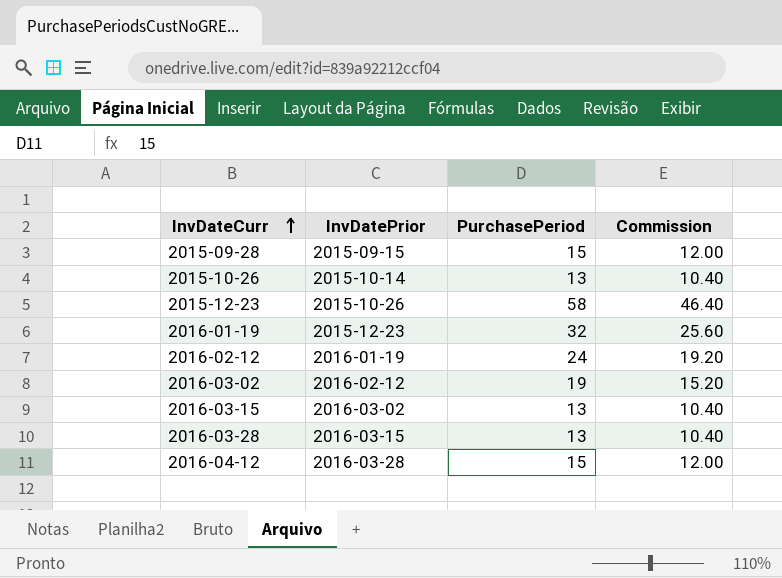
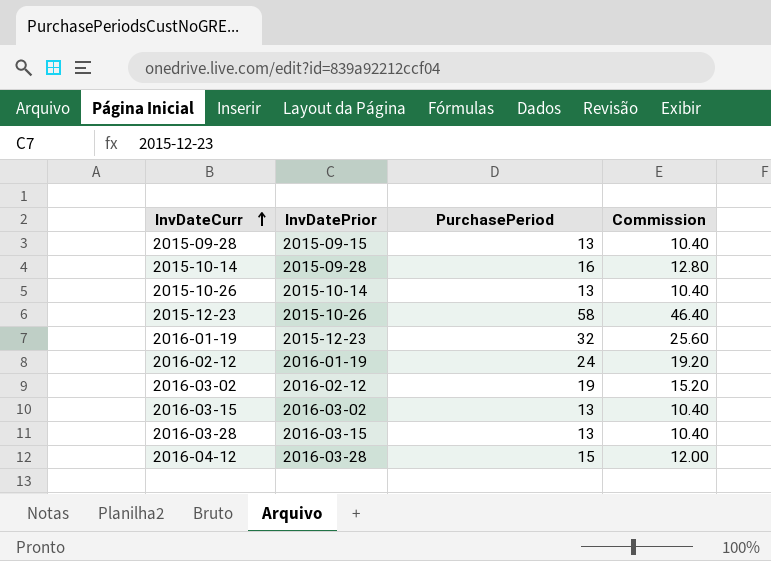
2015-09-28 | PurchasePeriod: 15 -> 13
2015-09-28 | Commission: 12.00 -> 10.40
row 2015-10-14: none -> 2015-09-28 | 16 | 12.80

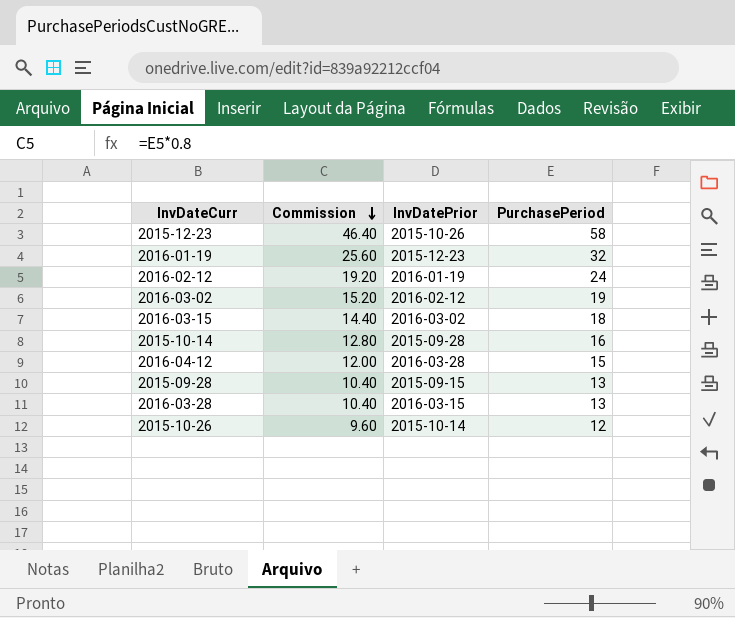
row order: InvDateCurr ascending -> Commission descending
column Commission | position: 4 -> 2
2016-03-15 | Commission: 10.40 -> 14.40
2016-03-15 | PurchasePeriod: 13 -> 18
2015-10-26 | Commission: 10.40 -> 9.60
2015-10-26 | PurchasePeriod: 13 -> 12

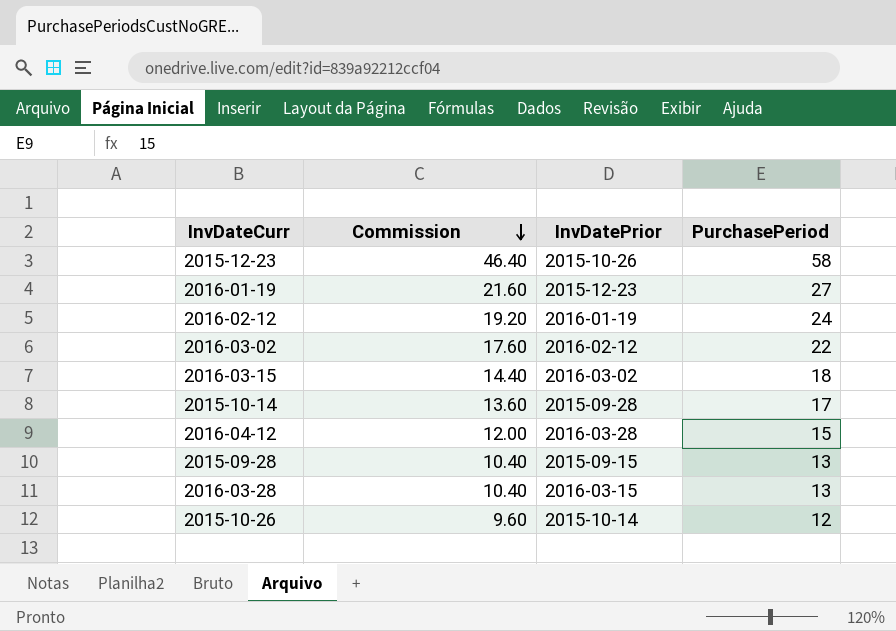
2016-01-19 | Commission: 25.60 -> 21.60
2016-01-19 | PurchasePeriod: 32 -> 27
2016-03-02 | Commission: 15.20 -> 17.60
2016-03-02 | PurchasePeriod: 19 -> 22
2015-10-14 | Commission: 12.80 -> 13.60
2015-10-14 | PurchasePeriod: 16 -> 17

